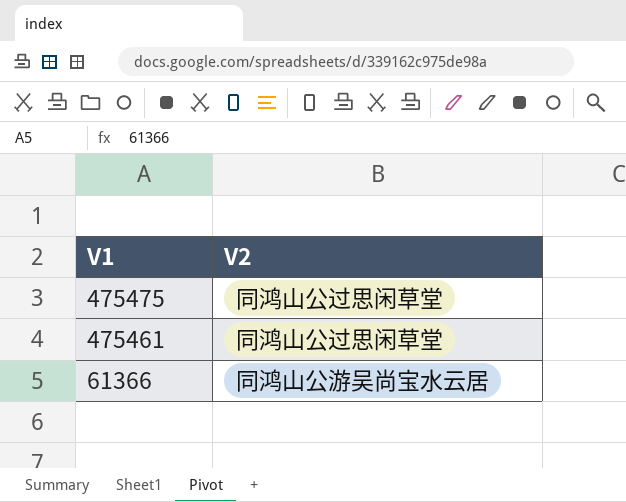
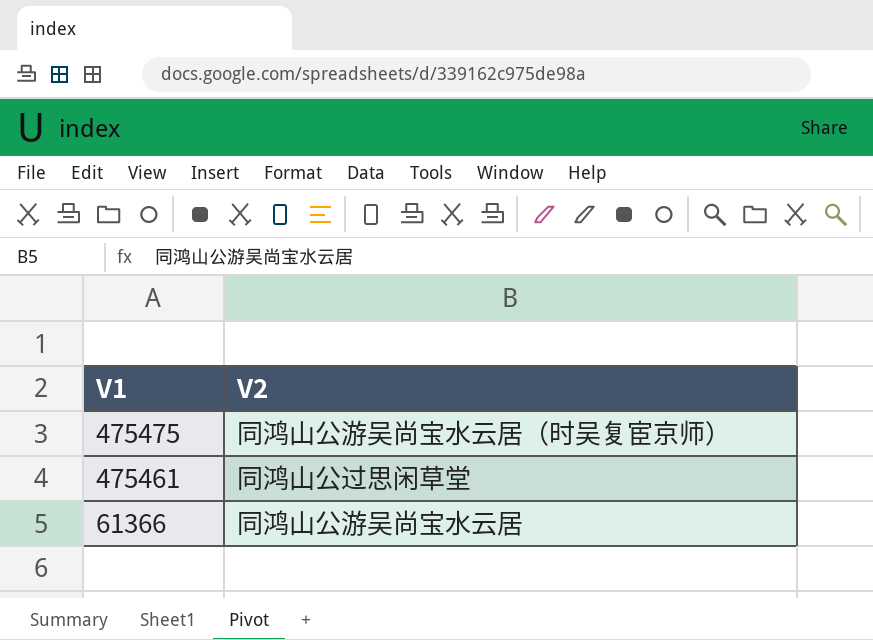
475475 | V2: 同鸿山公过思闲草堂 -> 同鸿山公游吴尚宝水云居（时吴复宦京师）

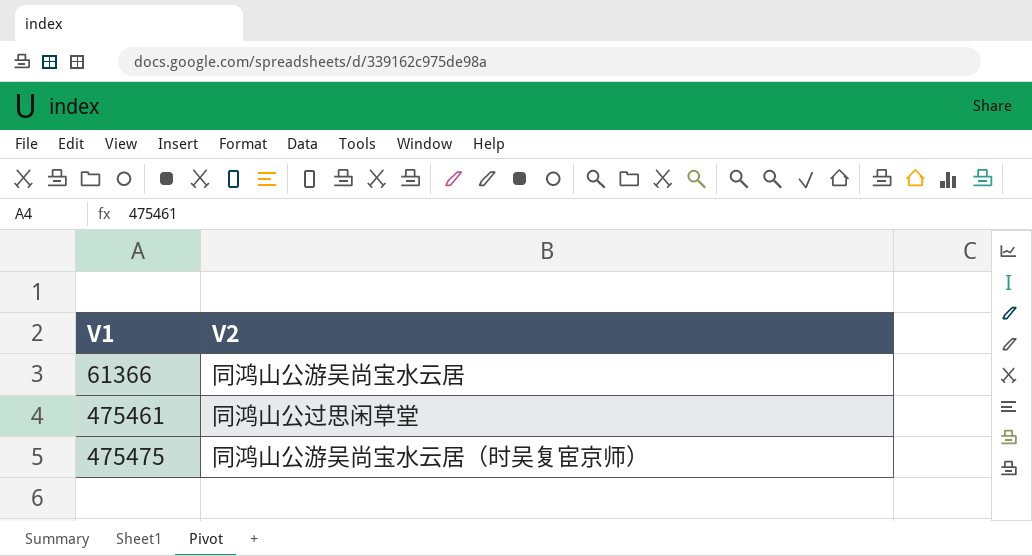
row order: V1 descending -> V1 ascending

